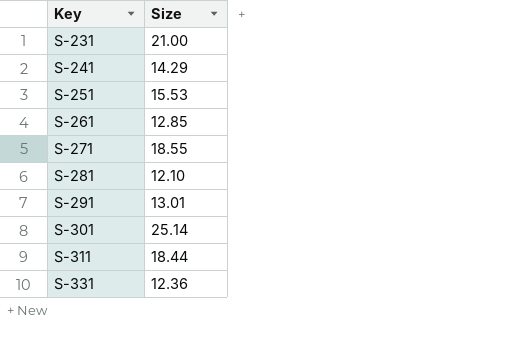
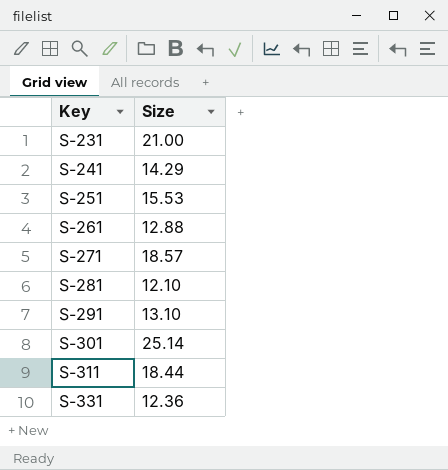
S-261 | Size: 12.85 -> 12.88
S-271 | Size: 18.55 -> 18.57
S-291 | Size: 13.01 -> 13.10

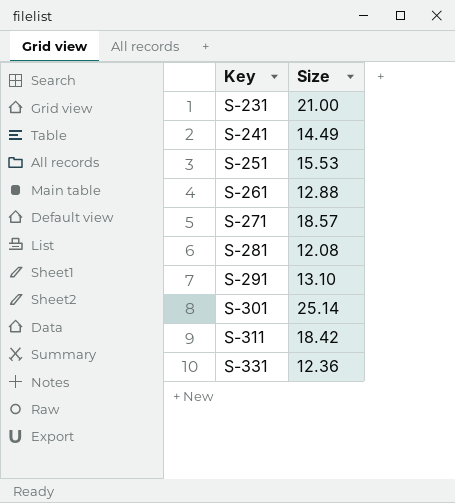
S-241 | Size: 14.29 -> 14.49
S-281 | Size: 12.10 -> 12.08
S-311 | Size: 18.44 -> 18.42

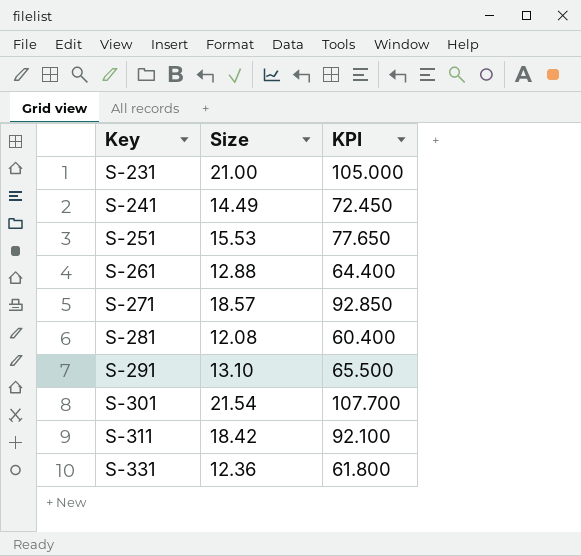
column KPI | formula: none -> [Size] * 5
S-301 | Size: 25.14 -> 21.54

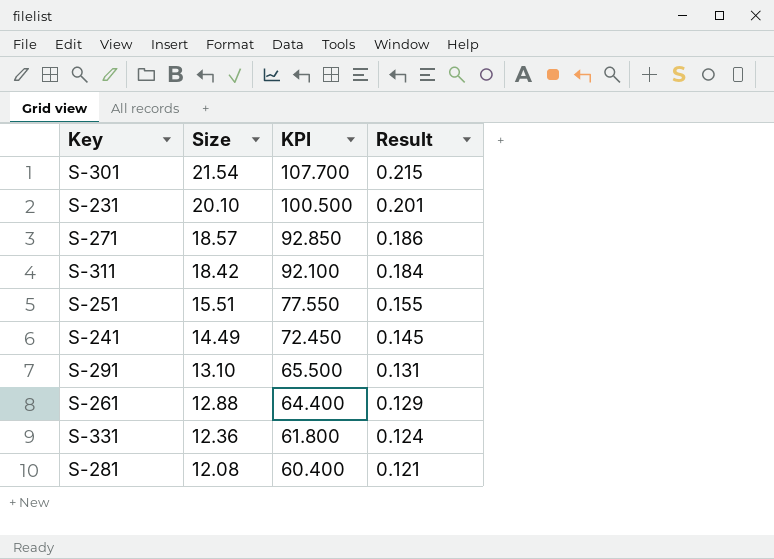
row order: Key ascending -> Size descending
column Result | formula: none -> [Size] * 0.01
S-231 | Size: 21.00 -> 20.10
S-231 | KPI: 105.000 -> 100.500
S-251 | Size: 15.53 -> 15.51
S-251 | KPI: 77.650 -> 77.550

